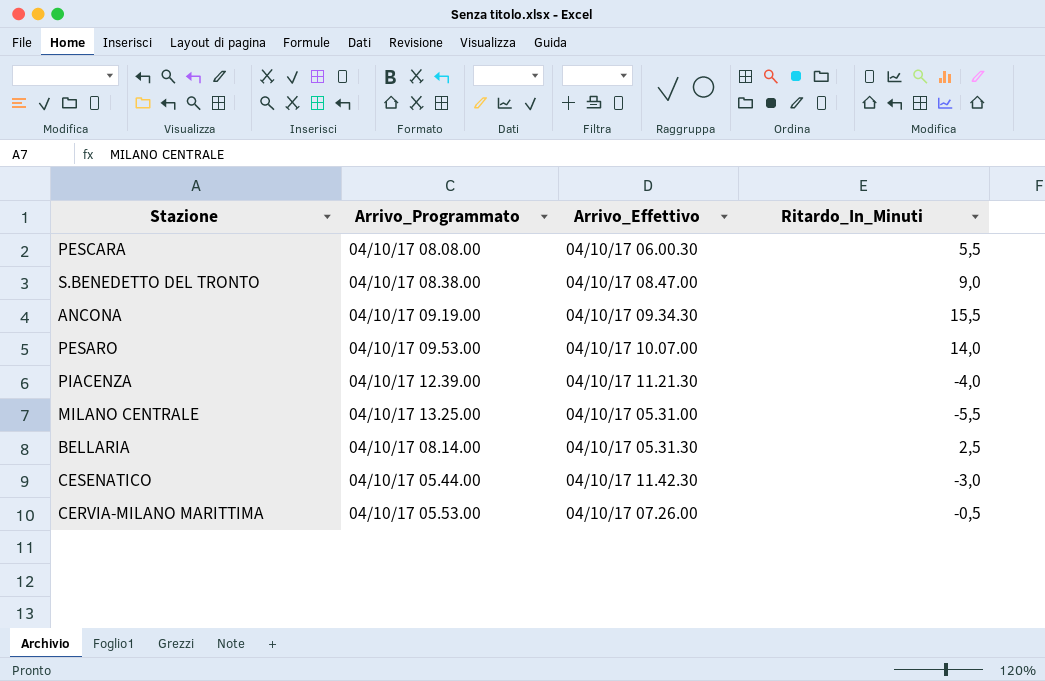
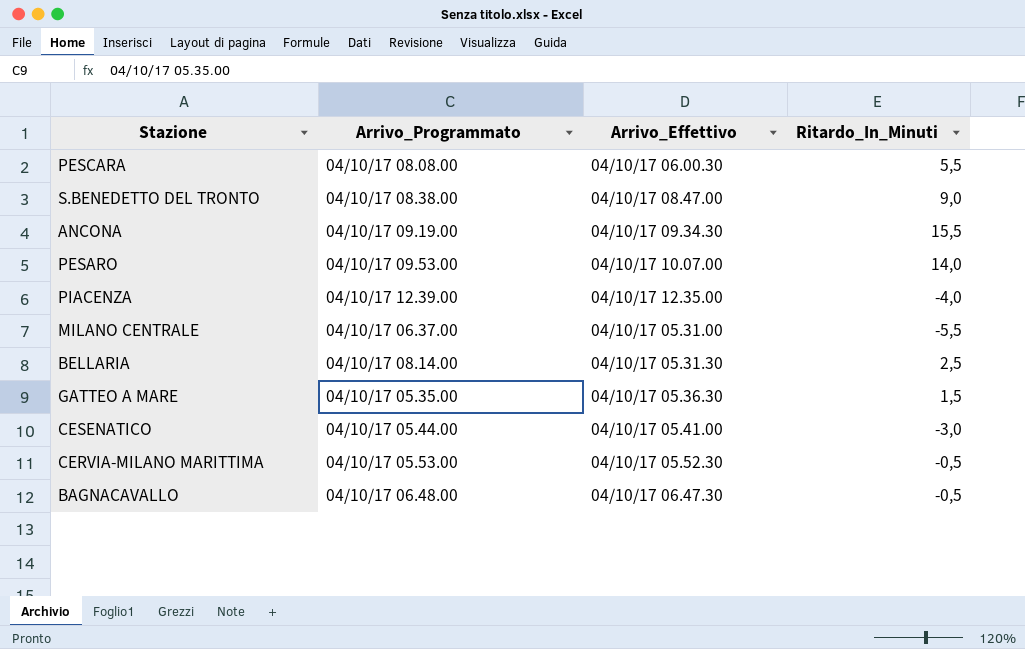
PIACENZA | Arrivo_Effettivo: 04/10/17 11.21.30 -> 04/10/17 12.35.00
MILANO CENTRALE | Arrivo_Programmato: 04/10/17 13.25.00 -> 04/10/17 06.37.00
row GATTEO A MARE: none -> 04/10/17 05.35.00 | 04/10/17 05.36.30 | 1,5
CESENATICO | Arrivo_Effettivo: 04/10/17 11.42.30 -> 04/10/17 05.41.00
CERVIA-MILANO MARITTIMA | Arrivo_Effettivo: 04/10/17 07.26.00 -> 04/10/17 05.52.30
row BAGNACAVALLO: none -> 04/10/17 06.48.00 | 04/10/17 06.47.30 | -0,5

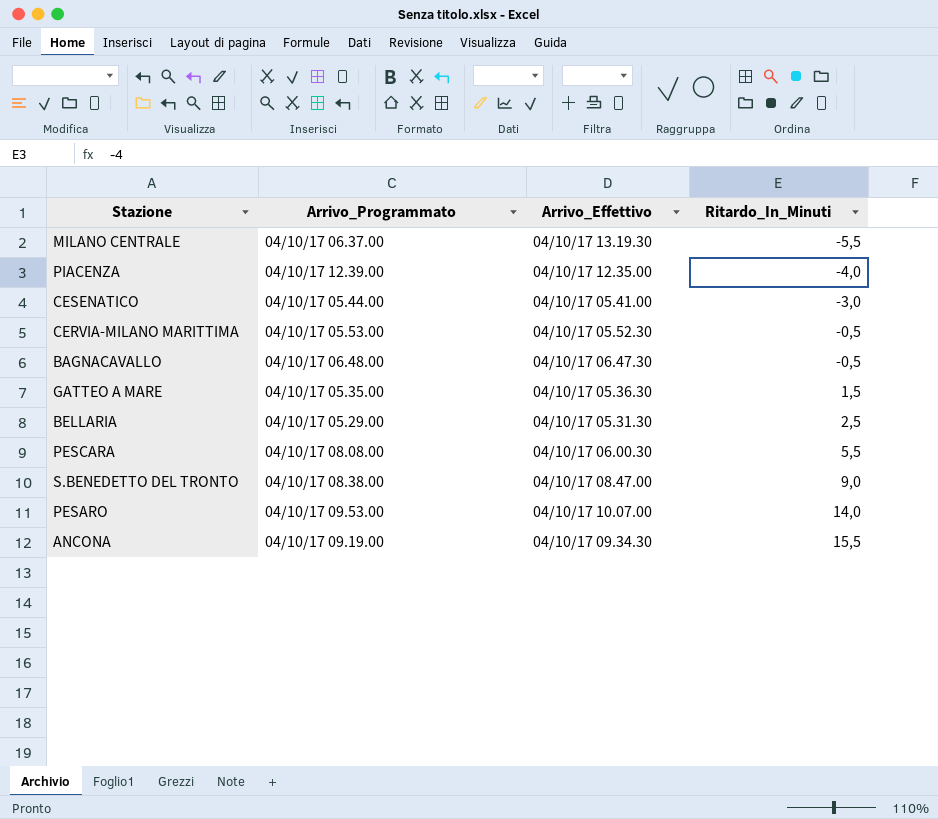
row order: none -> Ritardo_In_Minuti ascending
MILANO CENTRALE | Arrivo_Effettivo: 04/10/17 05.31.00 -> 04/10/17 13.19.30
BELLARIA | Arrivo_Programmato: 04/10/17 08.14.00 -> 04/10/17 05.29.00

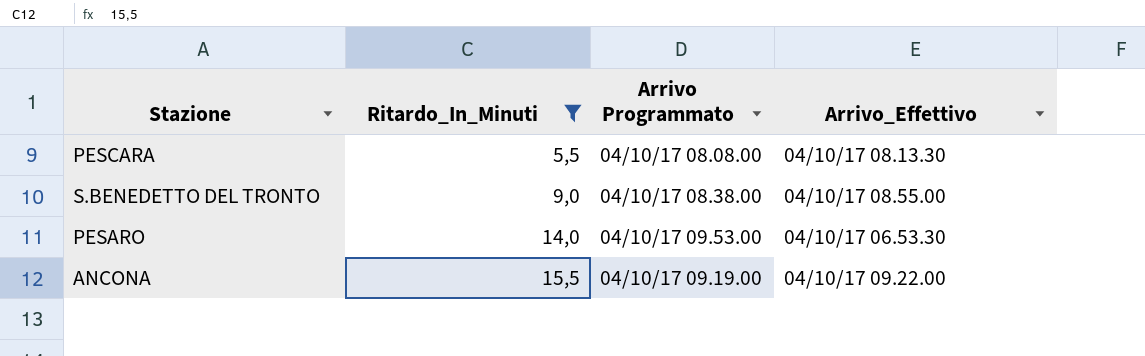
filter: none -> Ritardo_In_Minuti >= 5,5
column Ritardo_In_Minuti | position: 4 -> 2
column name: Arrivo_Programmato -> Arrivo Programmato
PESCARA | Arrivo_Effettivo: 04/10/17 06.00.30 -> 04/10/17 08.13.30
S.BENEDETTO DEL TRONTO | Arrivo_Effettivo: 04/10/17 08.47.00 -> 04/10/17 08.55.00
PESARO | Arrivo_Effettivo: 04/10/17 10.07.00 -> 04/10/17 06.53.30
ANCONA | Arrivo_Effettivo: 04/10/17 09.34.30 -> 04/10/17 09.22.00

